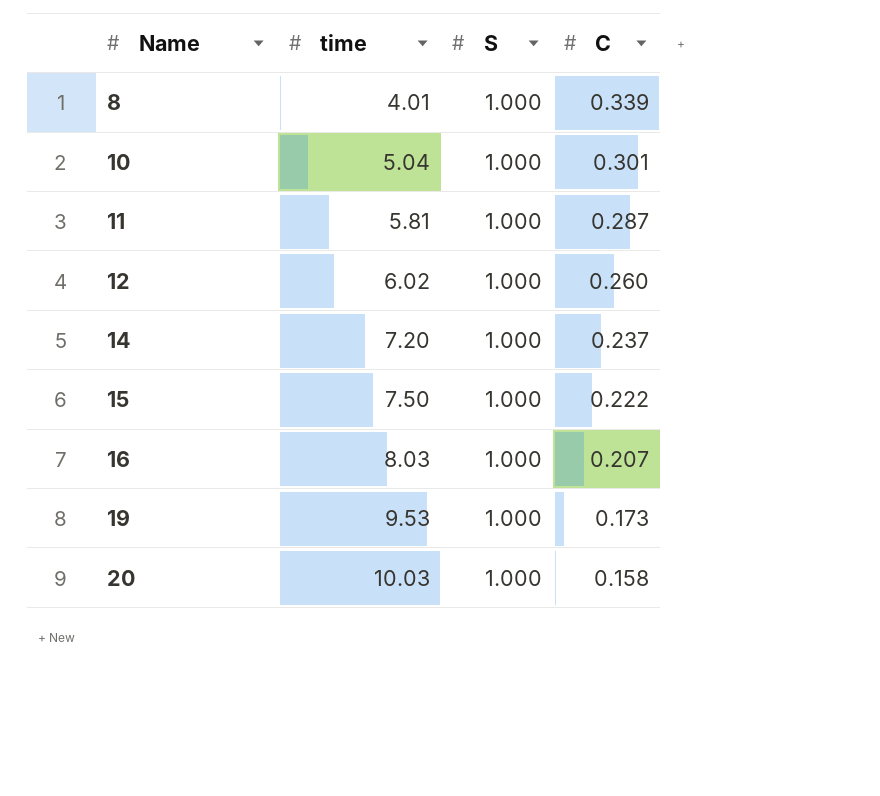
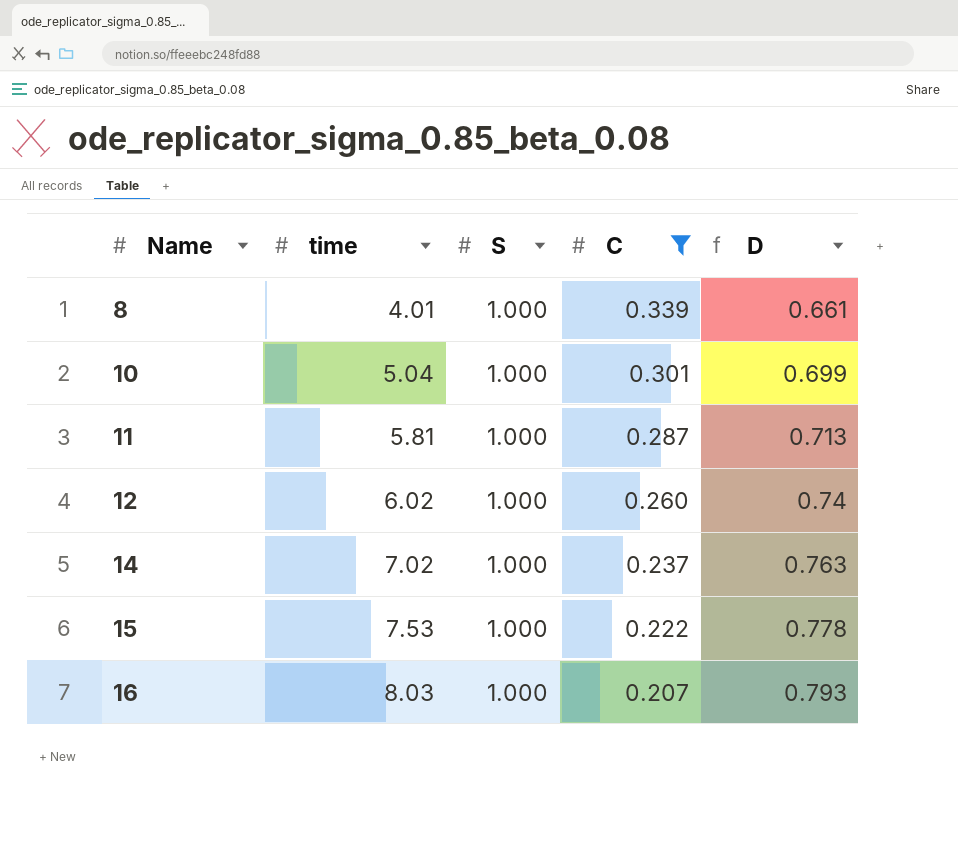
filter: none -> C >= 0.207
column D | formula: none -> [S] - [C]
14 | time: 7.20 -> 7.02
15 | time: 7.50 -> 7.53

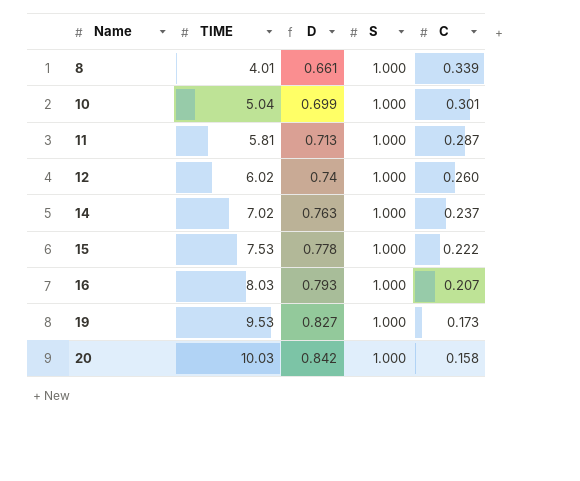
filter: C >= 0.207 -> none
column name: time -> TIME
column D | position: 5 -> 3

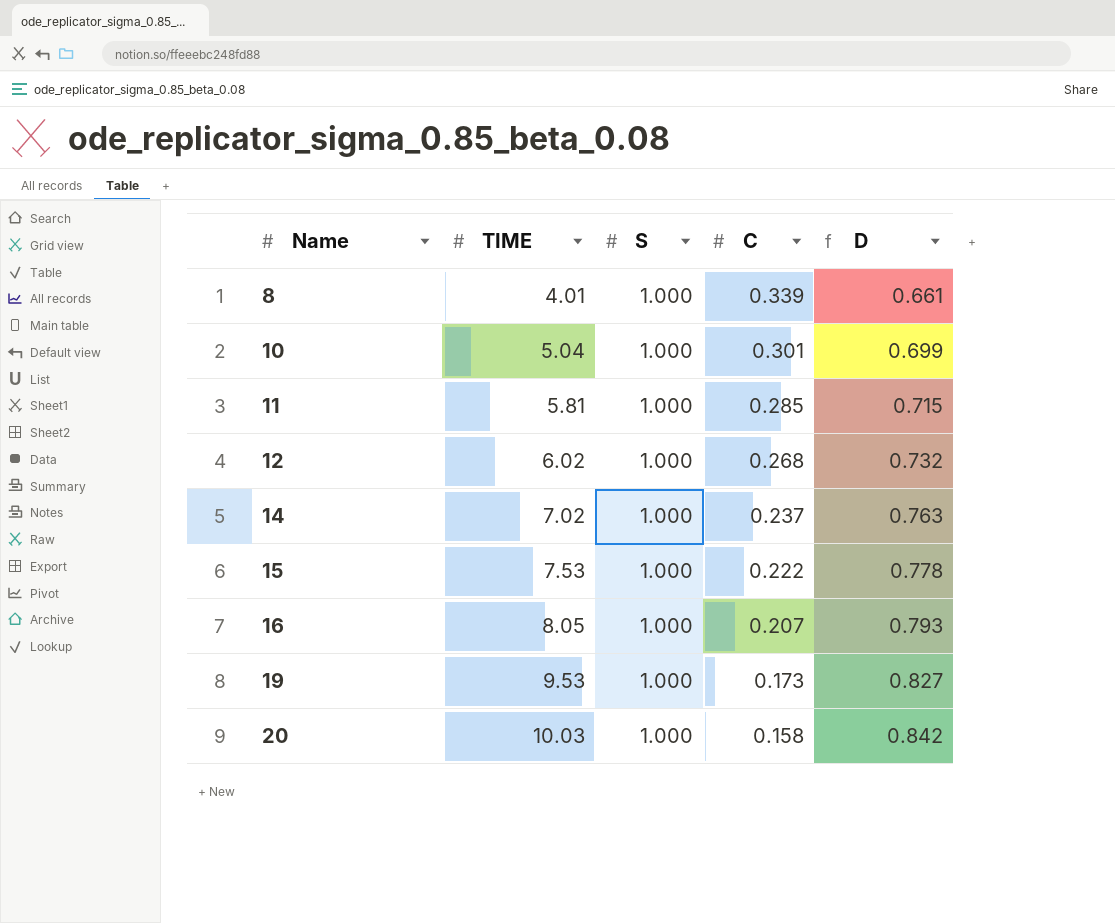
column D | position: 3 -> 5
11 | C: 0.287 -> 0.285
11 | D: 0.713 -> 0.715
12 | C: 0.260 -> 0.268
12 | D: 0.74 -> 0.732
16 | TIME: 8.03 -> 8.05

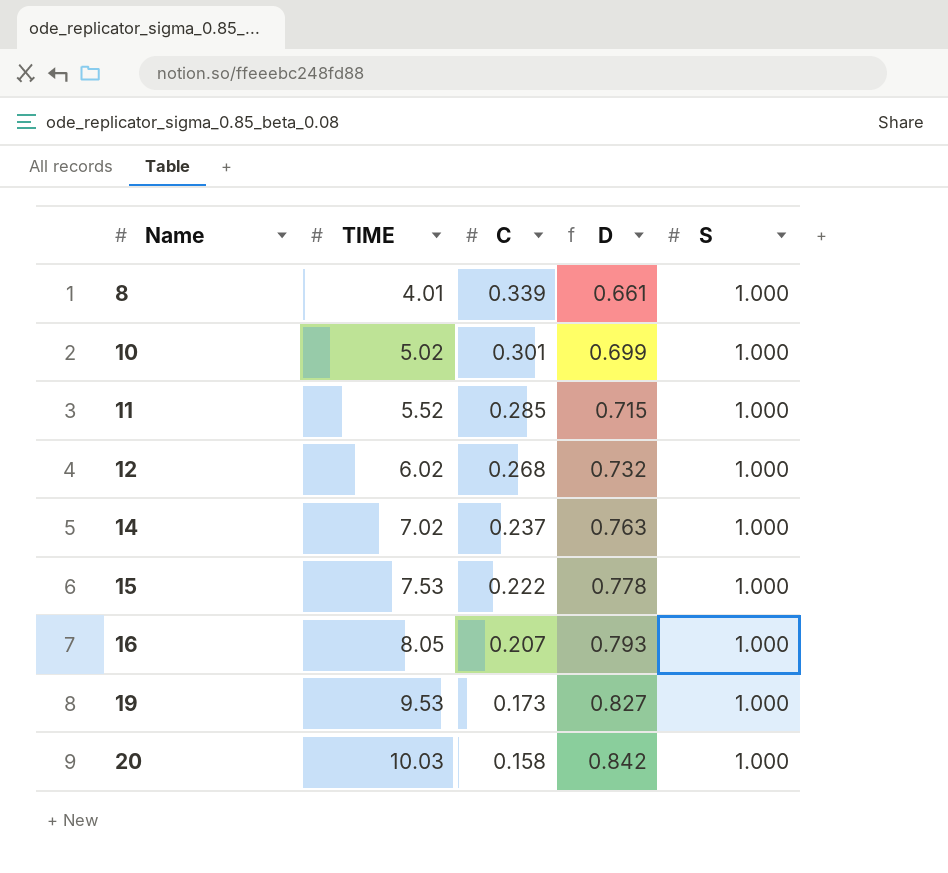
column S | position: 3 -> 5
10 | TIME: 5.04 -> 5.02
11 | TIME: 5.81 -> 5.52

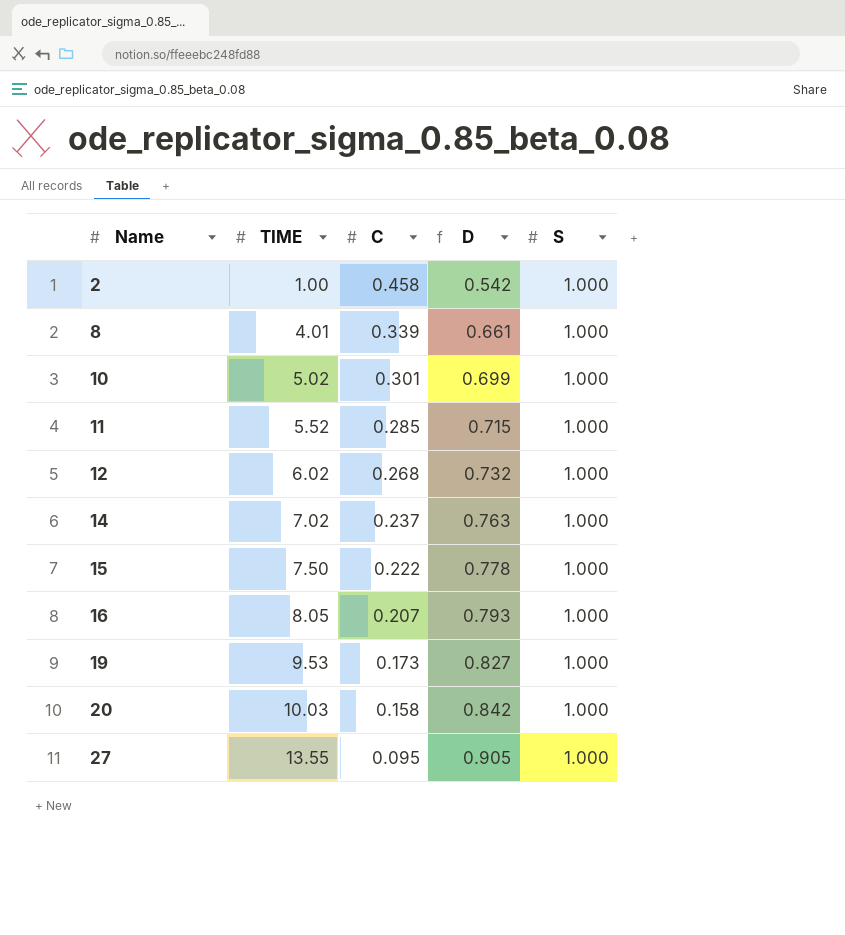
row 2: none -> 1.00 | 0.458 | 0.542 | 1.000
15 | TIME: 7.53 -> 7.50
row 27: none -> 13.55 | 0.095 | 0.905 | 1.000

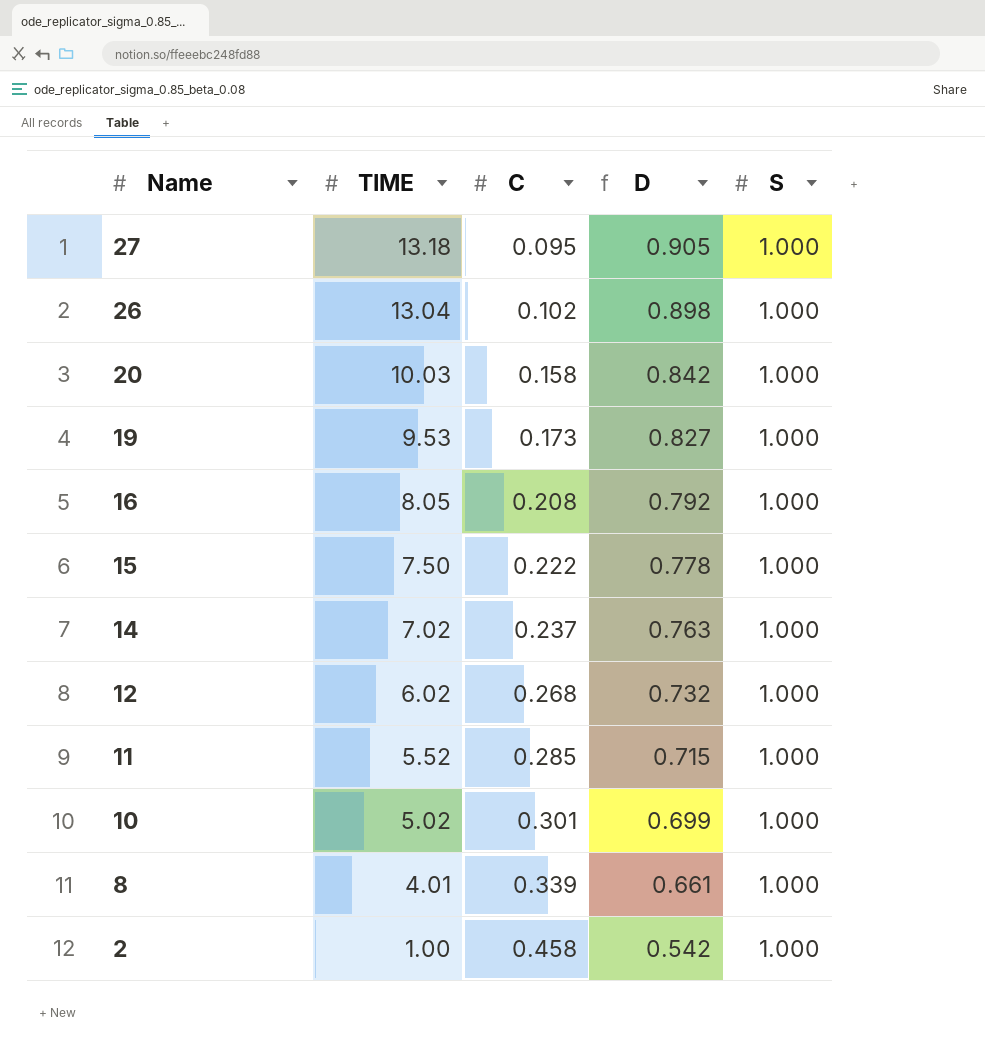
row order: Name ascending -> Name descending
27 | TIME: 13.55 -> 13.18
row 26: none -> 13.04 | 0.102 | 0.898 | 1.000
16 | C: 0.207 -> 0.208
16 | D: 0.793 -> 0.792

